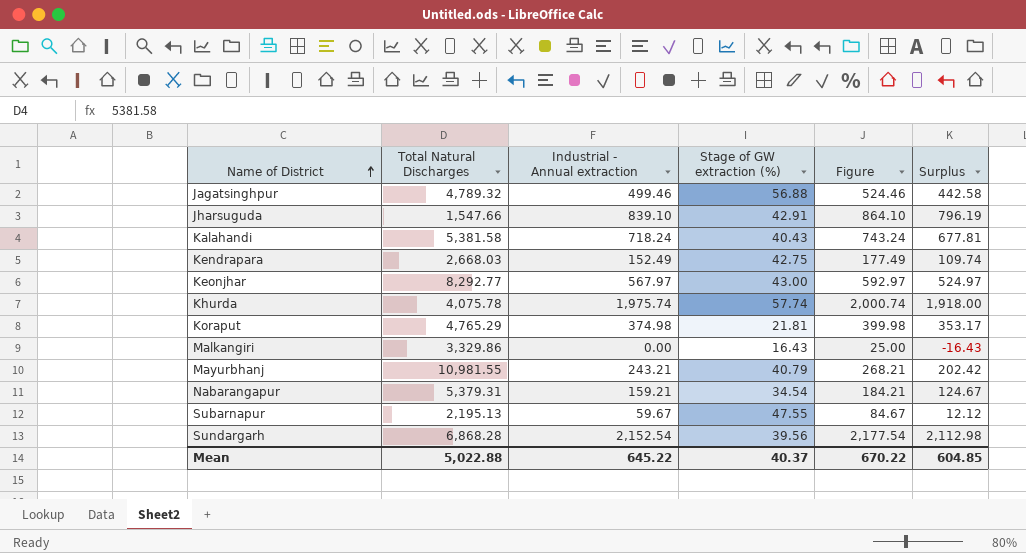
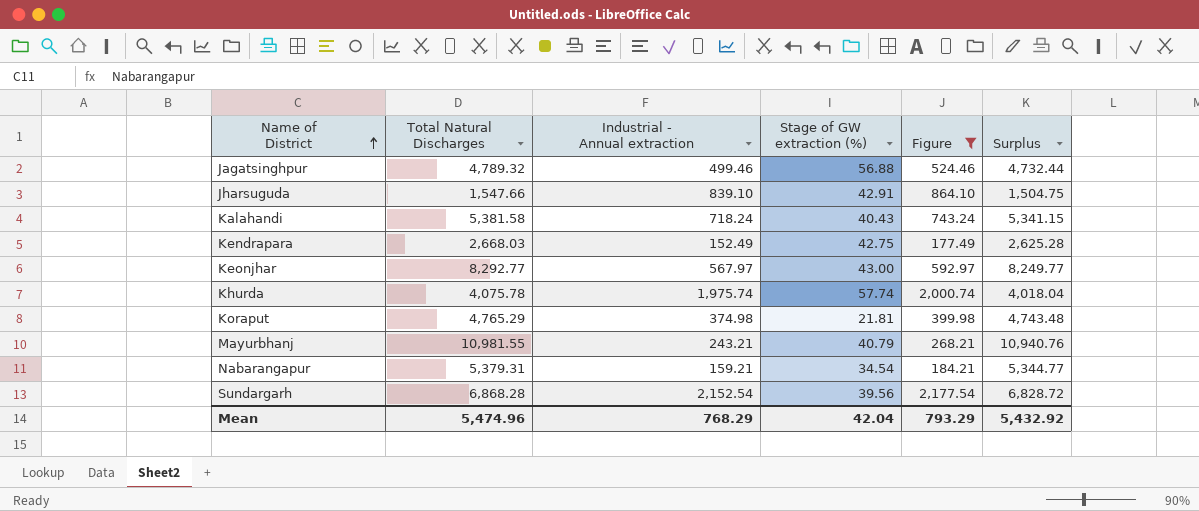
filter: none -> Figure >= 177.49
column Surplus | formula: [Industrial - Annual extraction] - [Stage of GW extraction (%)] -> [Total Natural Discharges] - [Stage of GW extraction (%)]
Mean | Total Natural Discharges: 5,022.88 -> 5,474.96
Mean | Industrial - Annual extraction: 645.22 -> 768.29
Mean | Stage of GW extraction (%): 40.37 -> 42.04
Mean | Figure: 670.22 -> 793.29
Mean | Surplus: 604.85 -> 5,432.92

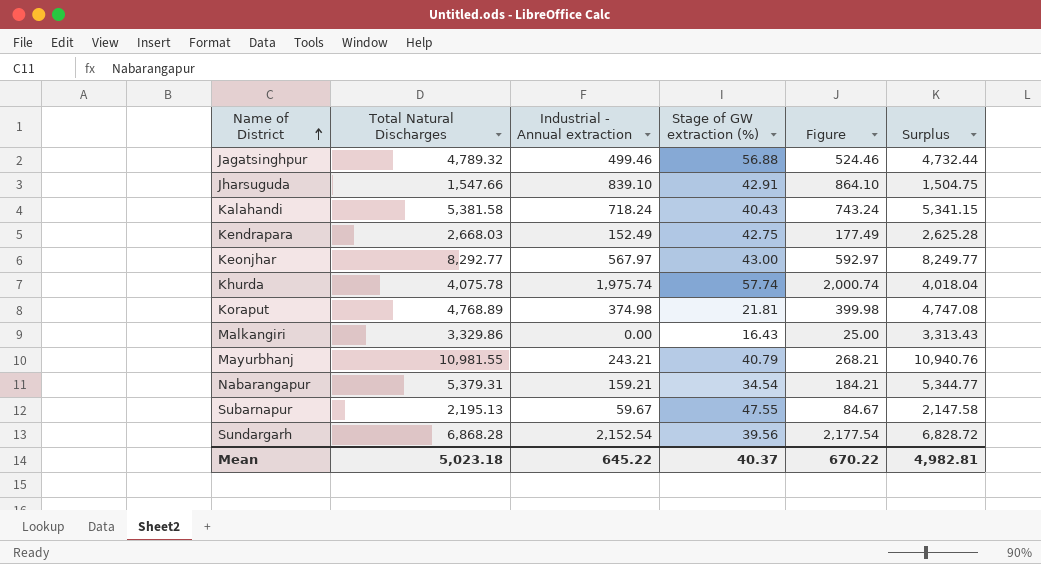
filter: Figure >= 177.49 -> none
Koraput | Total Natural Discharges: 4,765.29 -> 4,768.89
Koraput | Surplus: 4,743.48 -> 4,747.08
Mean | Total Natural Discharges: 5,474.96 -> 5,023.18
Mean | Industrial - Annual extraction: 768.29 -> 645.22
Mean | Stage of GW extraction (%): 42.04 -> 40.37
Mean | Figure: 793.29 -> 670.22
Mean | Surplus: 5,432.92 -> 4,982.81

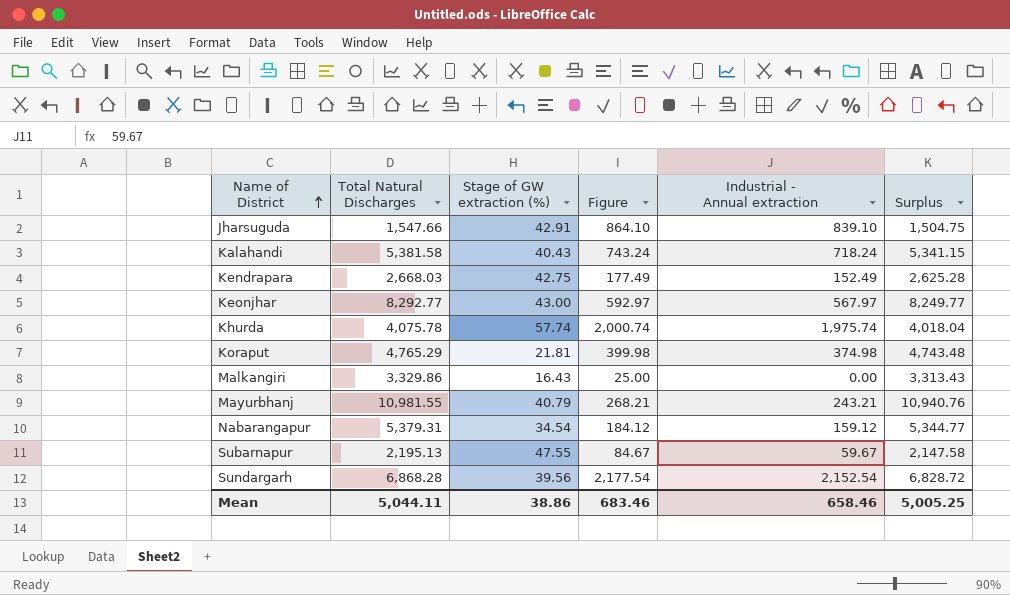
column Industrial - Annual extraction | position: 3 -> 5
row Jagatsinghpur: 4,789.32 | 499.46 | 56.88 | 524.46 | 4,732.44 -> none
Koraput | Total Natural Discharges: 4,768.89 -> 4,765.29
Koraput | Surplus: 4,747.08 -> 4,743.48
Nabarangapur | Figure: 184.21 -> 184.12
Nabarangapur | Industrial - Annual extraction: 159.21 -> 159.12
Mean | Total Natural Discharges: 5,023.18 -> 5,044.11
Mean | Stage of GW extraction (%): 40.37 -> 38.86
Mean | Figure: 670.22 -> 683.46
Mean | Industrial - Annual extraction: 645.22 -> 658.46
Mean | Surplus: 4,982.81 -> 5,005.25

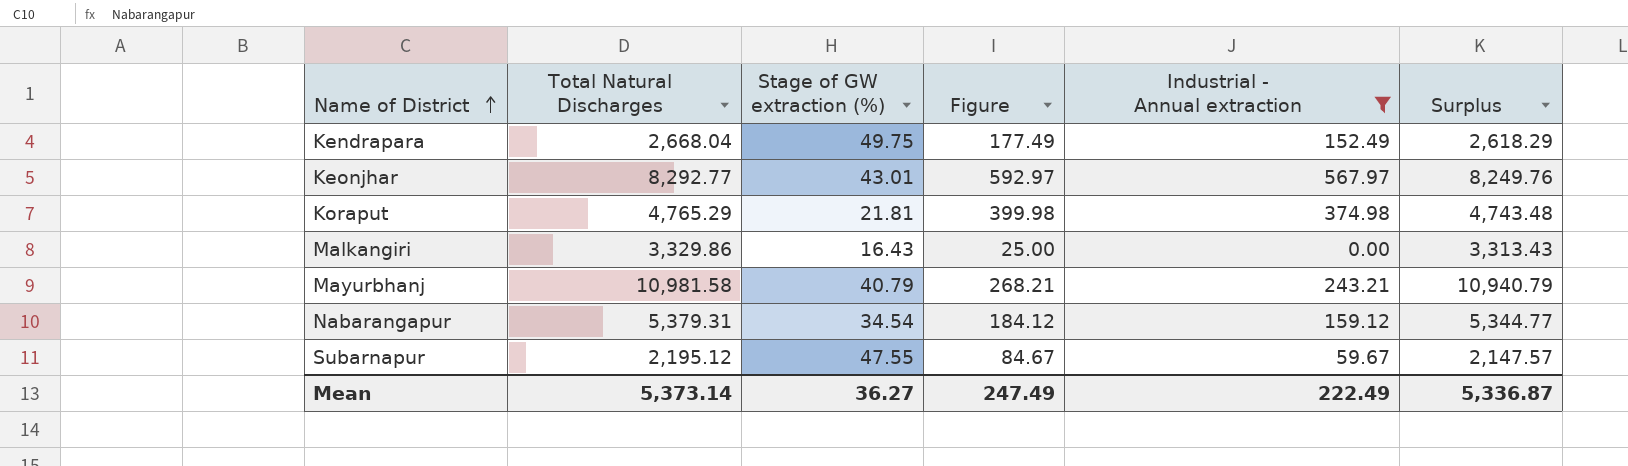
filter: none -> Industrial - Annual extraction <= 567.97
Kendrapara | Total Natural Discharges: 2,668.03 -> 2,668.04
Kendrapara | Stage of GW extraction (%): 42.75 -> 49.75
Kendrapara | Surplus: 2,625.28 -> 2,618.29
Keonjhar | Stage of GW extraction (%): 43.00 -> 43.01
Keonjhar | Surplus: 8,249.77 -> 8,249.76
Mayurbhanj | Total Natural Discharges: 10,981.55 -> 10,981.58
Mayurbhanj | Surplus: 10,940.76 -> 10,940.79
Subarnapur | Total Natural Discharges: 2,195.13 -> 2,195.12
Subarnapur | Surplus: 2,147.58 -> 2,147.57
Mean | Total Natural Discharges: 5,044.11 -> 5,373.14
Mean | Stage of GW extraction (%): 38.86 -> 36.27
Mean | Figure: 683.46 -> 247.49
Mean | Industrial - Annual extraction: 658.46 -> 222.49
Mean | Surplus: 5,005.25 -> 5,336.87

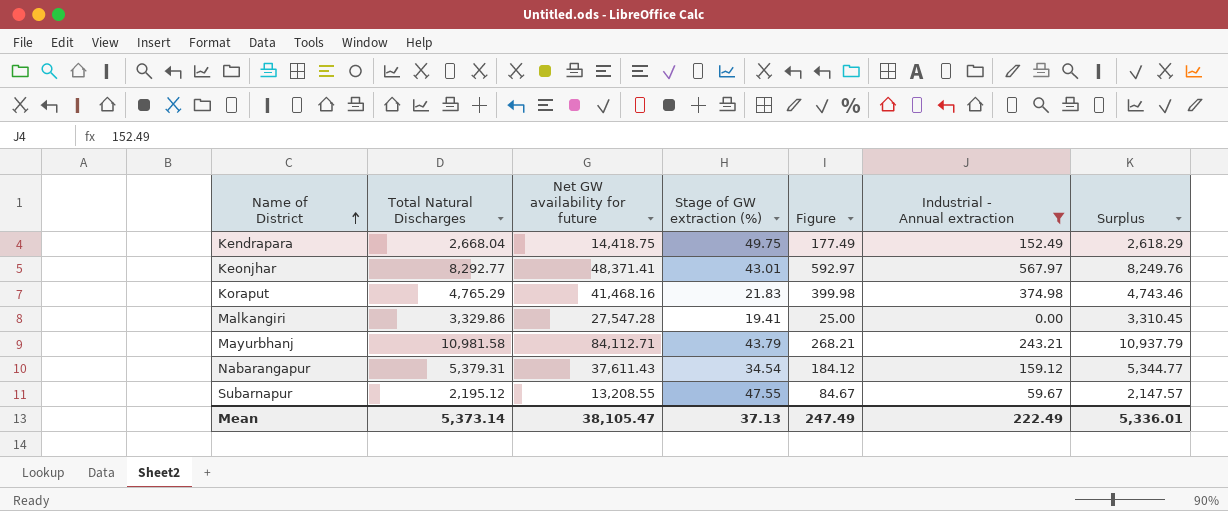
column Net GW availability for future | position: none -> 3
Koraput | Stage of GW extraction (%): 21.81 -> 21.83
Koraput | Surplus: 4,743.48 -> 4,743.46
Malkangiri | Stage of GW extraction (%): 16.43 -> 19.41
Malkangiri | Surplus: 3,313.43 -> 3,310.45
Mayurbhanj | Stage of GW extraction (%): 40.79 -> 43.79
Mayurbhanj | Surplus: 10,940.79 -> 10,937.79
Mean | Stage of GW extraction (%): 36.27 -> 37.13
Mean | Surplus: 5,336.87 -> 5,336.01

